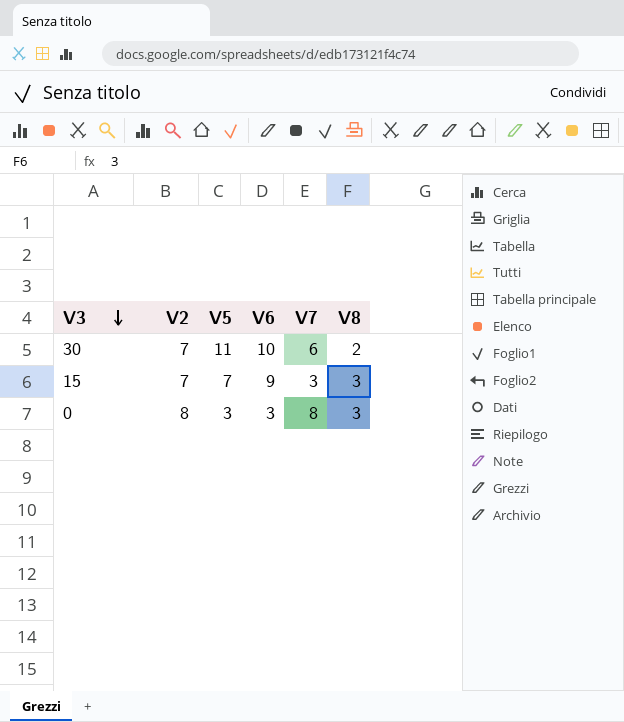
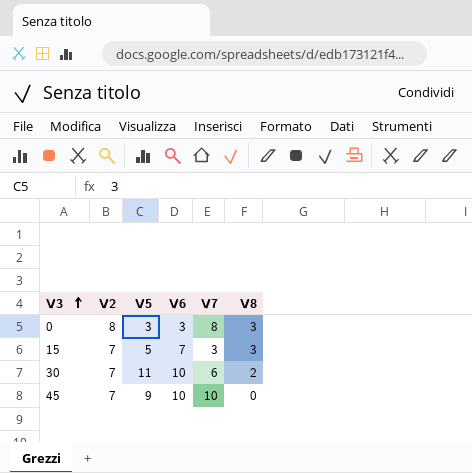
row order: V3 descending -> V3 ascending
15 | V5: 7 -> 5
15 | V6: 9 -> 7
row 45: none -> 7 | 9 | 10 | 10 | 0

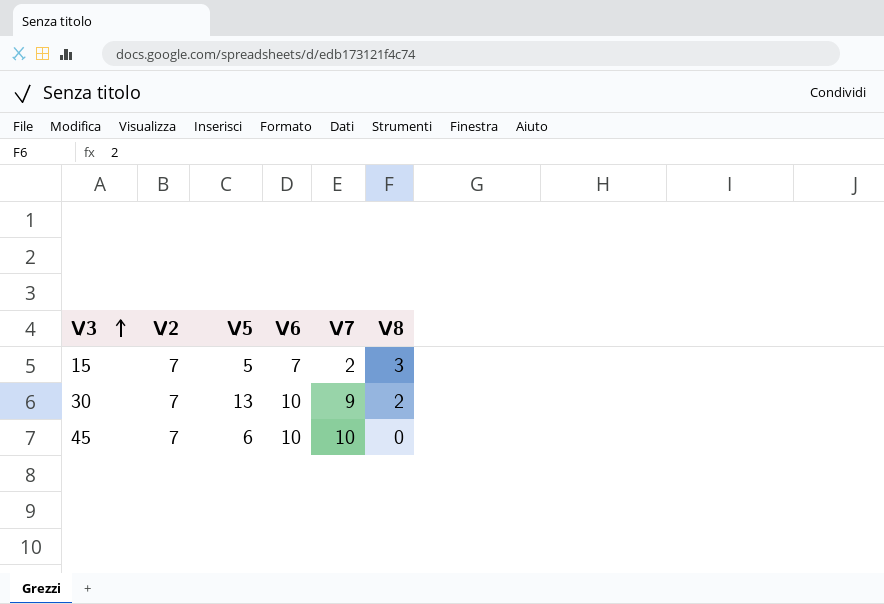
row 0: 8 | 3 | 3 | 8 | 3 -> none
15 | V7: 3 -> 2
30 | V5: 11 -> 13
30 | V7: 6 -> 9
45 | V5: 9 -> 6

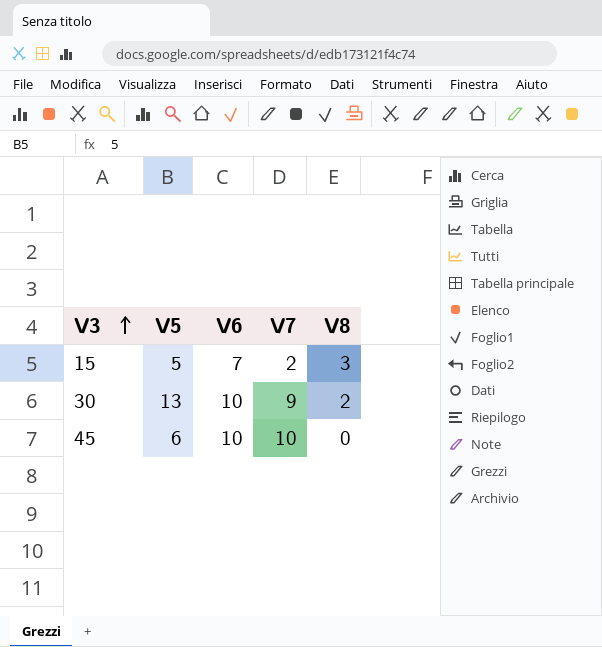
column V2 | position: 2 -> none

